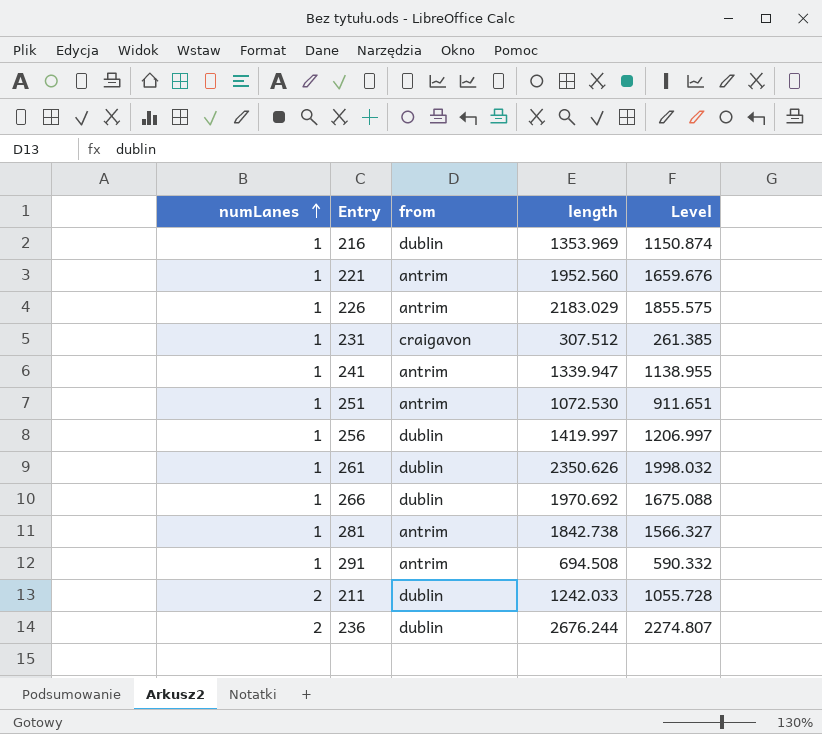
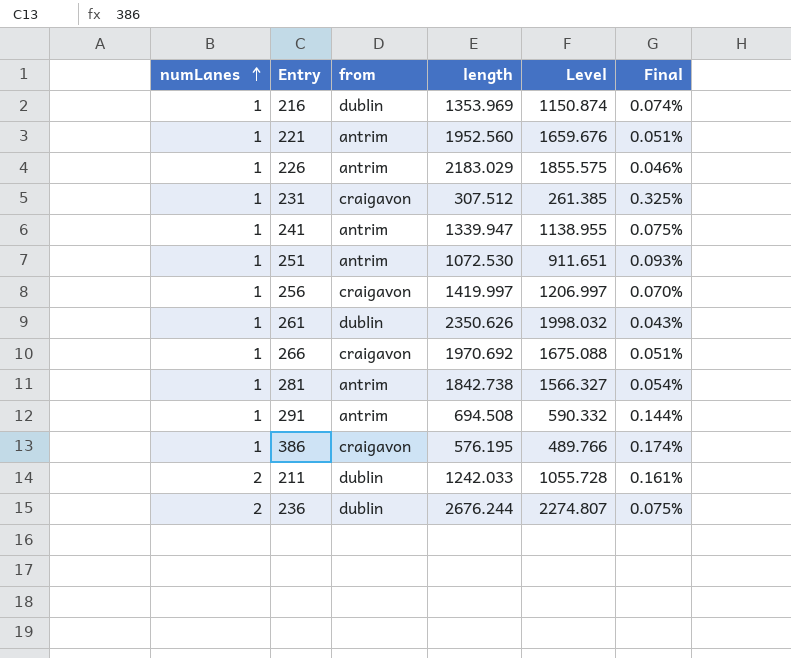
column Final | formula: none -> [numLanes] / [length]
256 | from: dublin -> craigavon
266 | from: dublin -> craigavon
row 386: none -> 1 | craigavon | 576.195 | 489.766 | 0.174%

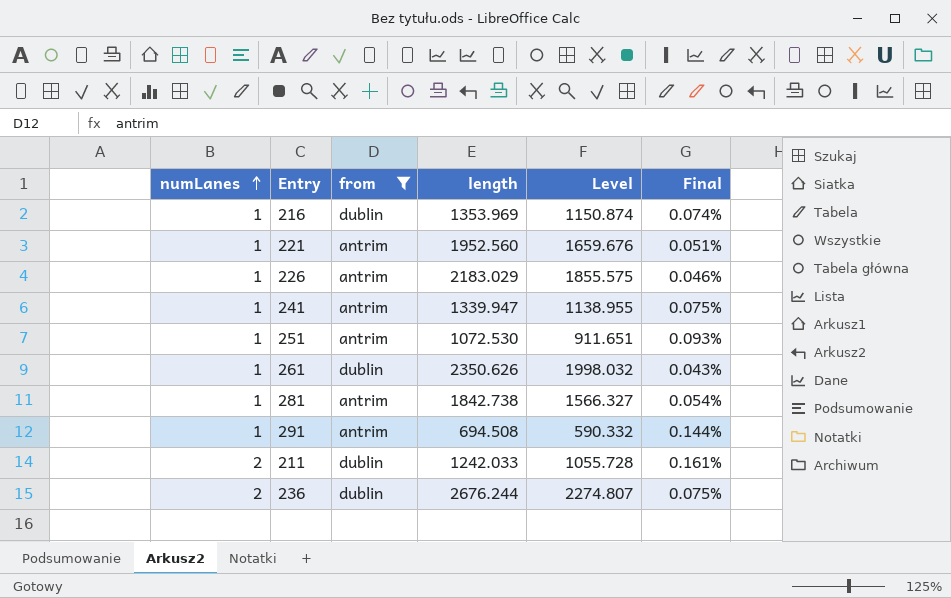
filter: none -> from != craigavon

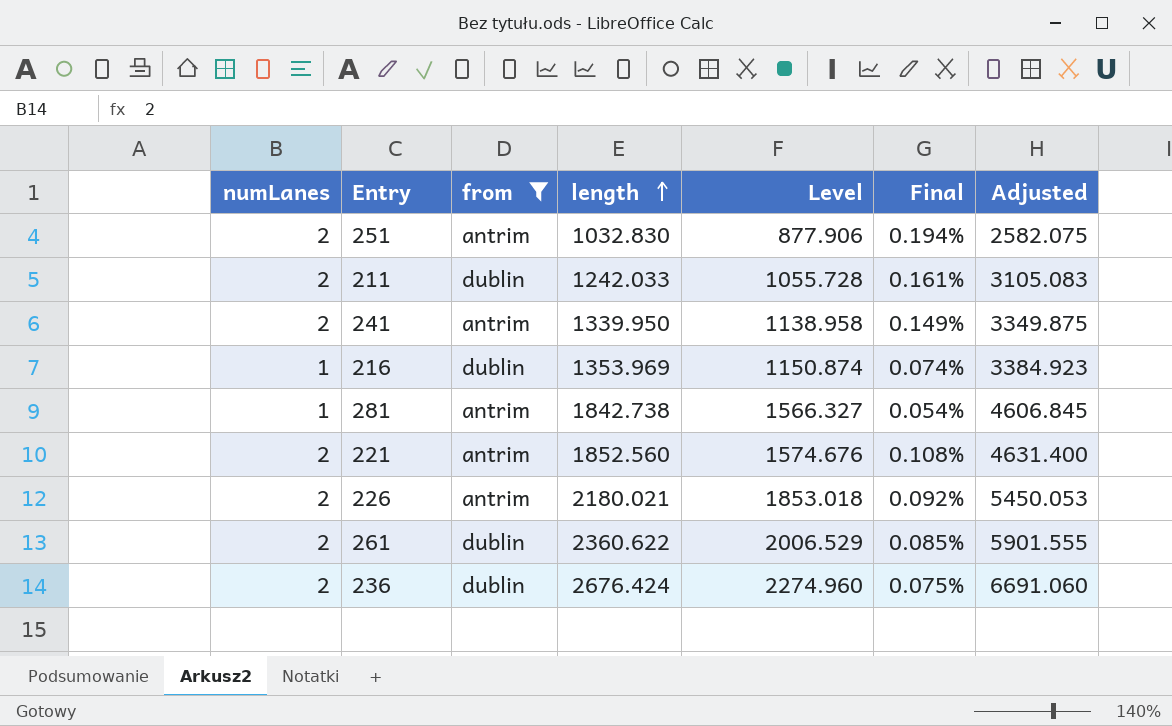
row order: numLanes ascending -> length ascending
column Adjusted | formula: none -> [length] * 2.5
row 291: 1 | antrim | 694.508 | 590.332 | 0.144% -> none
251 | numLanes: 1 -> 2
251 | length: 1072.530 -> 1032.830
251 | Level: 911.651 -> 877.906
251 | Final: 0.093% -> 0.194%
241 | numLanes: 1 -> 2
241 | length: 1339.947 -> 1339.950
241 | Level: 1138.955 -> 1138.958
241 | Final: 0.075% -> 0.149%
221 | numLanes: 1 -> 2
221 | length: 1952.560 -> 1852.560
221 | Level: 1659.676 -> 1574.676
221 | Final: 0.051% -> 0.108%
226 | numLanes: 1 -> 2
226 | length: 2183.029 -> 2180.021
226 | Level: 1855.575 -> 1853.018
226 | Final: 0.046% -> 0.092%
261 | numLanes: 1 -> 2
261 | length: 2350.626 -> 2360.622
261 | Level: 1998.032 -> 2006.529
261 | Final: 0.043% -> 0.085%
236 | length: 2676.244 -> 2676.424
236 | Level: 2274.807 -> 2274.960

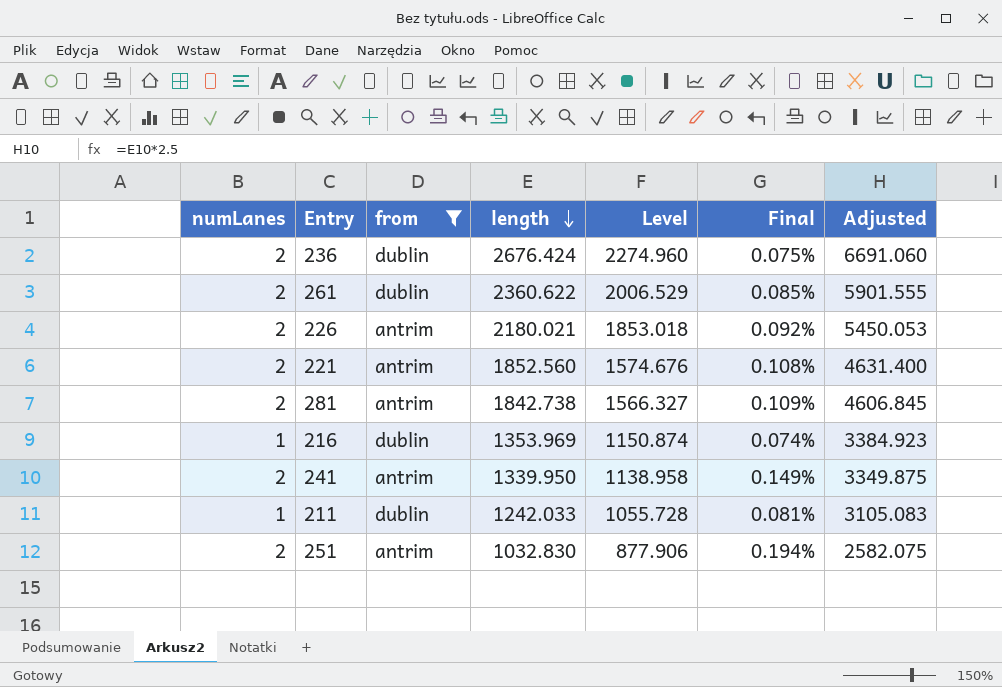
row order: length ascending -> length descending
281 | numLanes: 1 -> 2
281 | Final: 0.054% -> 0.109%
211 | numLanes: 2 -> 1
211 | Final: 0.161% -> 0.081%

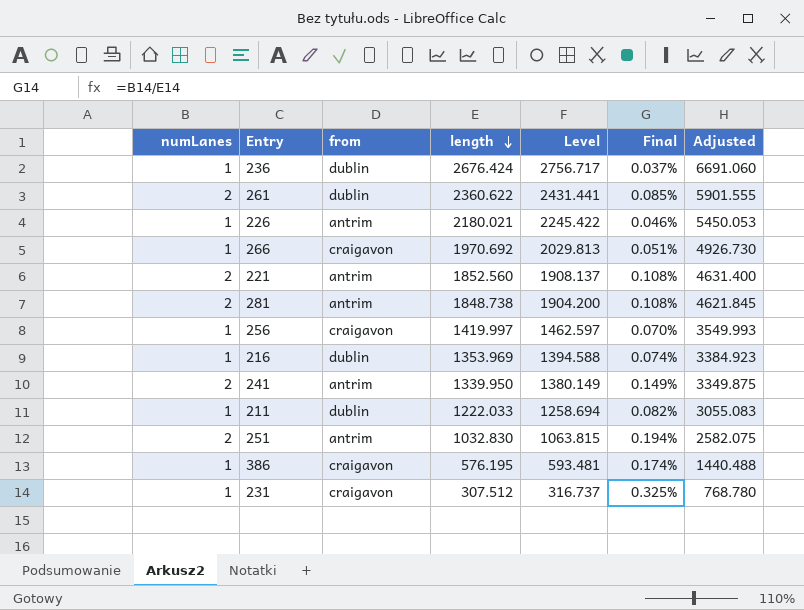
filter: from != craigavon -> none
column Level | formula: [length] * 0.85 -> [length] * 1.03
236 | numLanes: 2 -> 1
236 | Final: 0.075% -> 0.037%
226 | numLanes: 2 -> 1
226 | Final: 0.092% -> 0.046%
281 | length: 1842.738 -> 1848.738
281 | Final: 0.109% -> 0.108%
281 | Adjusted: 4606.845 -> 4621.845
211 | length: 1242.033 -> 1222.033
211 | Final: 0.081% -> 0.082%
211 | Adjusted: 3105.083 -> 3055.083

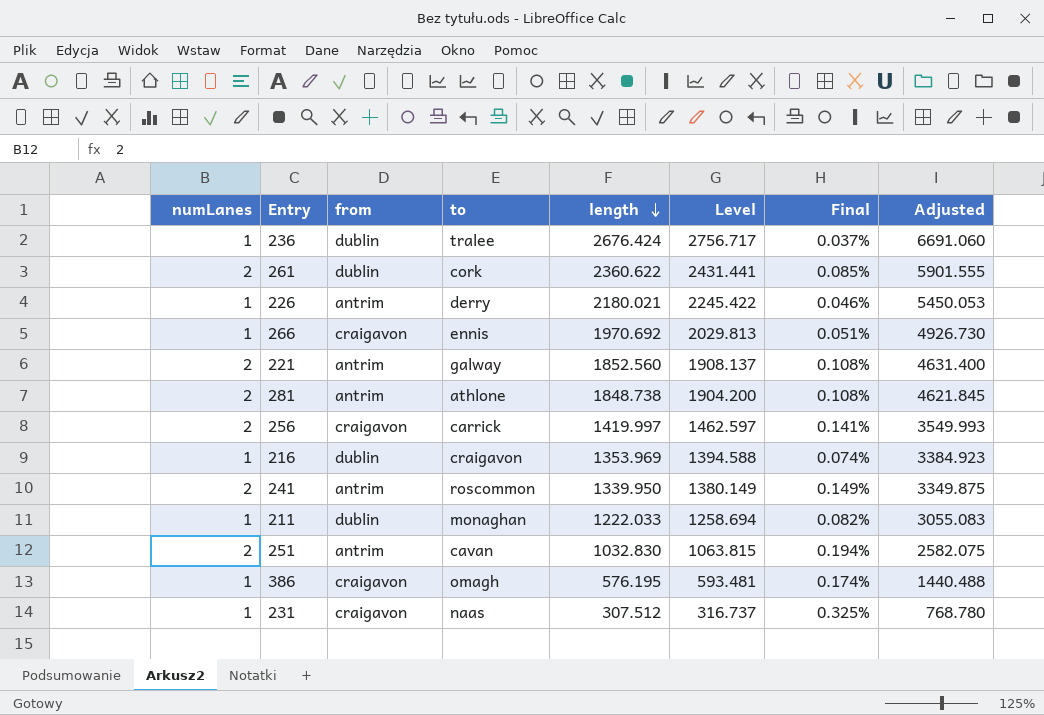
column to | position: none -> 4
256 | numLanes: 1 -> 2
256 | Final: 0.070% -> 0.141%

